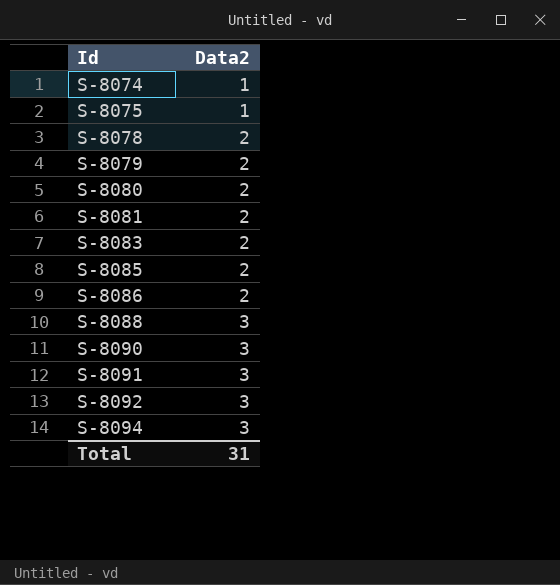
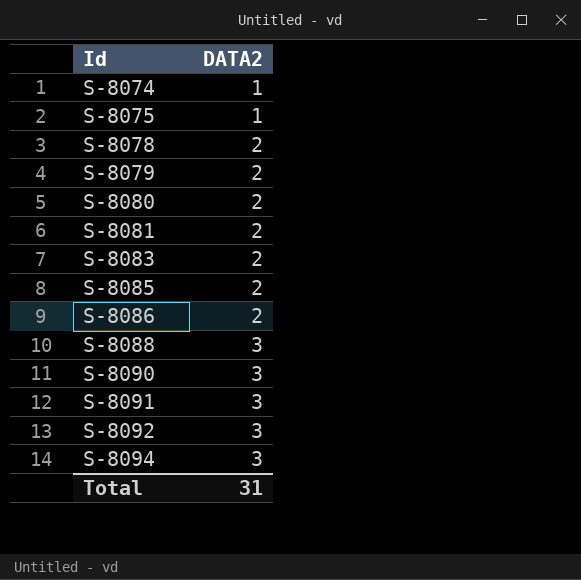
column name: Data2 -> DATA2

